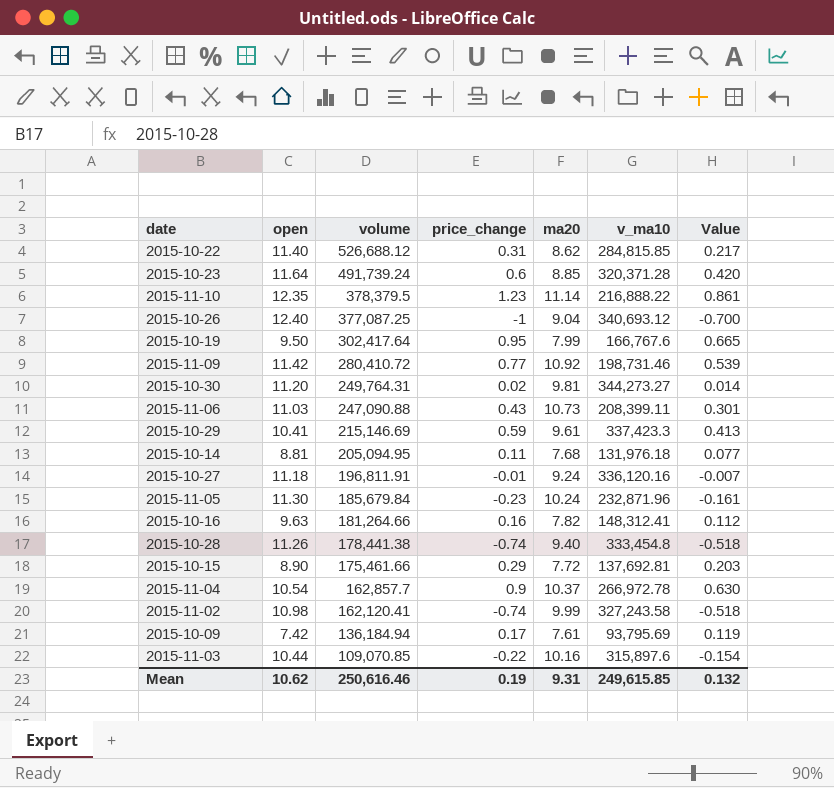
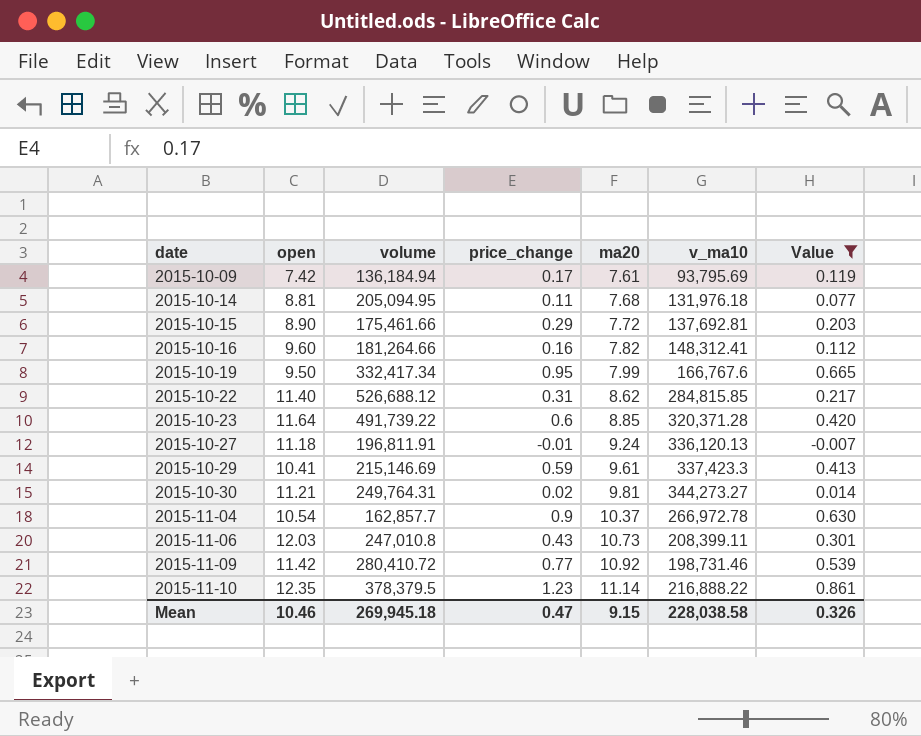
filter: none -> Value >= -0.007
row order: volume descending -> date ascending
2015-10-16 | open: 9.63 -> 9.60
2015-10-19 | volume: 302,417.64 -> 332,417.34
2015-10-23 | volume: 491,739.24 -> 491,739.22
2015-10-27 | v_ma10: 336,120.16 -> 336,120.13
2015-10-30 | open: 11.20 -> 11.21
2015-11-06 | open: 11.03 -> 12.03
2015-11-06 | volume: 247,090.88 -> 247,010.8
Mean | open: 10.62 -> 10.46
Mean | volume: 250,616.46 -> 269,945.18
Mean | price_change: 0.19 -> 0.47
Mean | ma20: 9.31 -> 9.15
Mean | v_ma10: 249,615.85 -> 228,038.58
Mean | Value: 0.132 -> 0.326

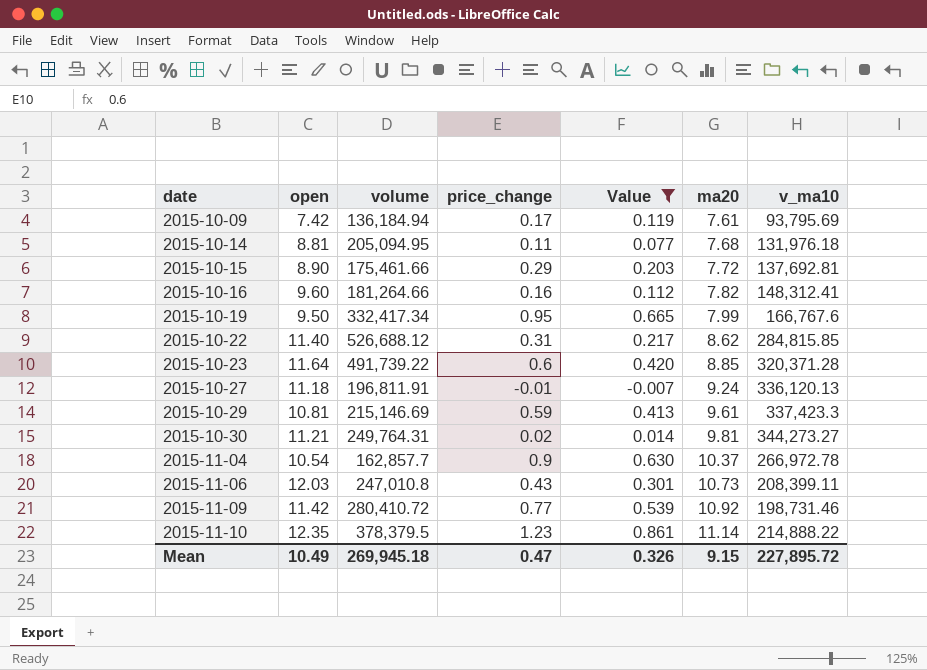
column Value | position: 7 -> 5
2015-10-29 | open: 10.41 -> 10.81
2015-11-10 | v_ma10: 216,888.22 -> 214,888.22
Mean | open: 10.46 -> 10.49
Mean | v_ma10: 228,038.58 -> 227,895.72

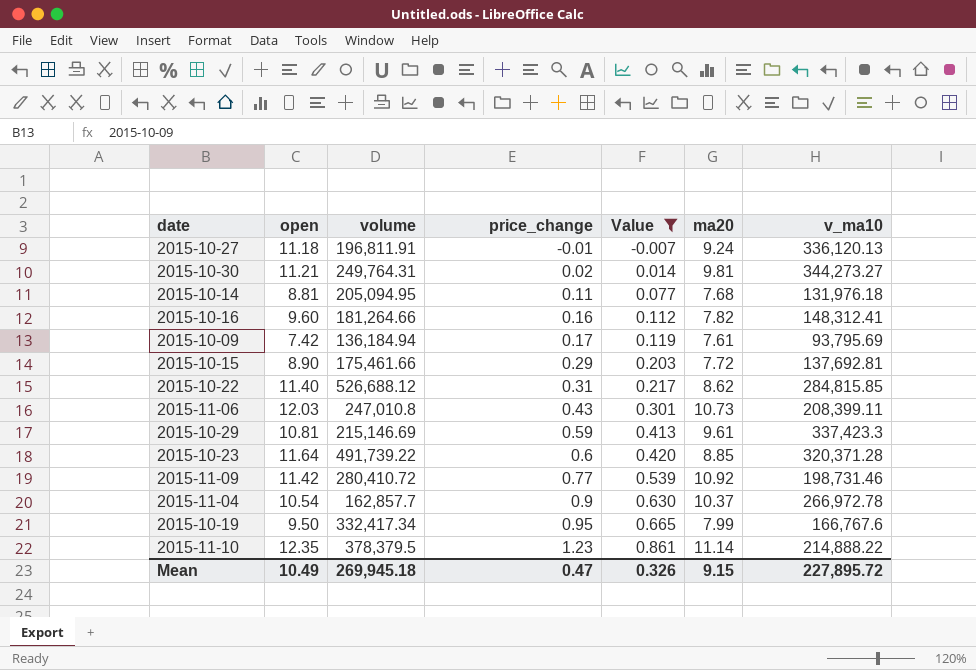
row order: date ascending -> price_change ascending

